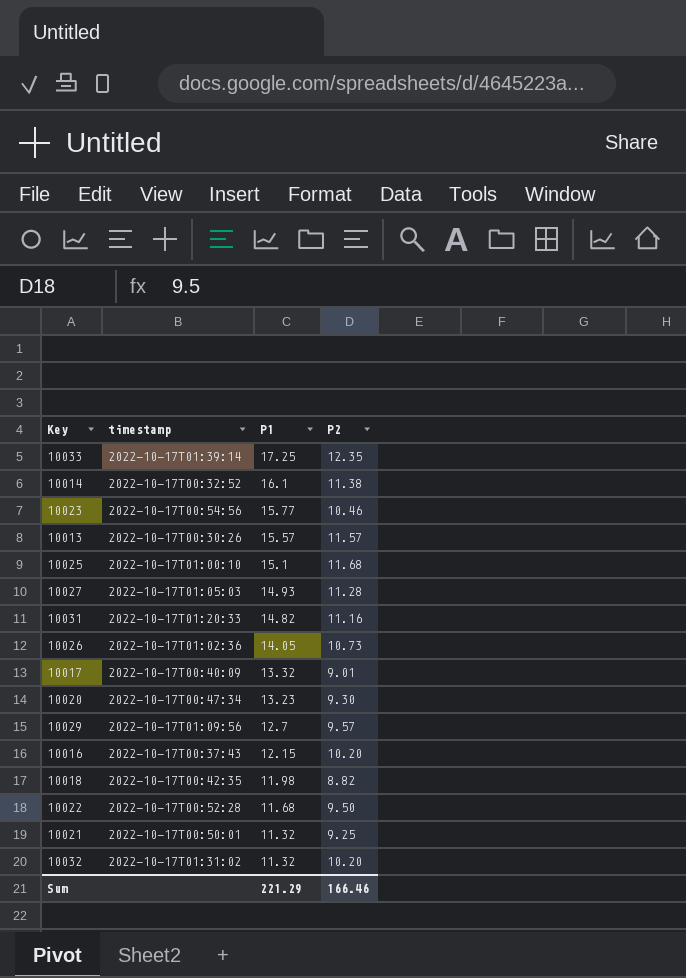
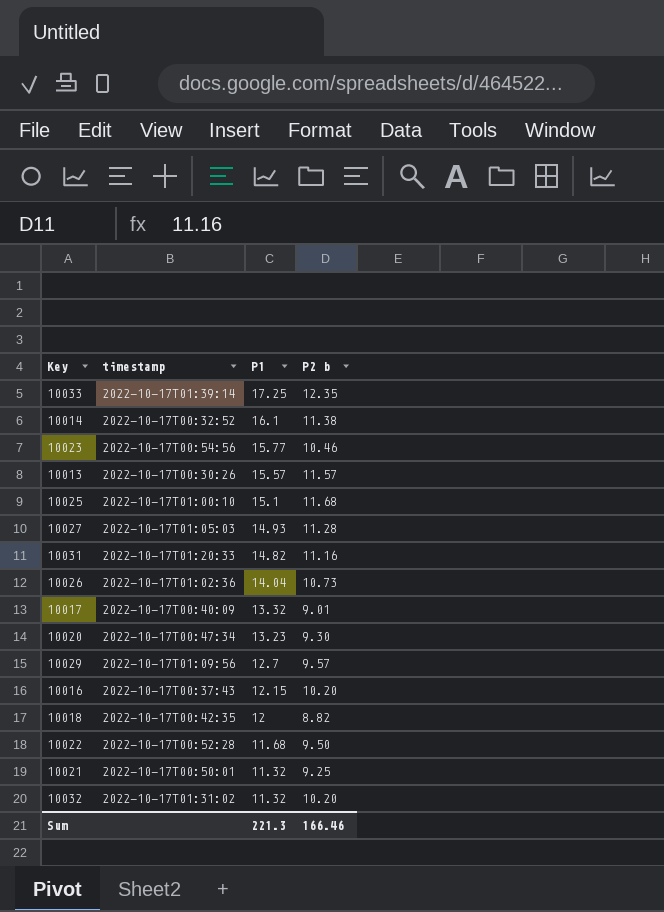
column name: P2 -> P2 b
10026 | P1: 14.05 -> 14.04
10018 | P1: 11.98 -> 12
Sum | P1: 221.29 -> 221.3

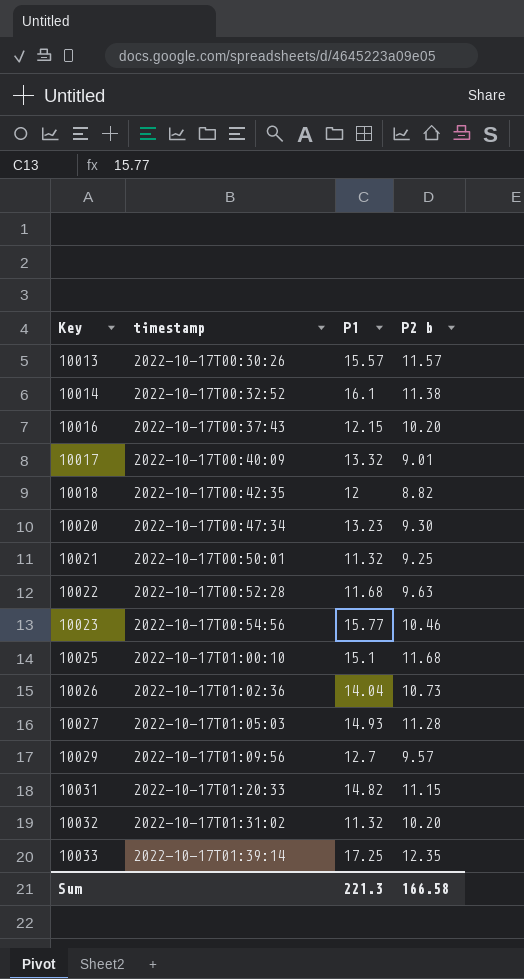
row order: P1 descending -> Key ascending
10022 | P2 b: 9.50 -> 9.63
10031 | P2 b: 11.16 -> 11.15
Sum | P2 b: 166.46 -> 166.58

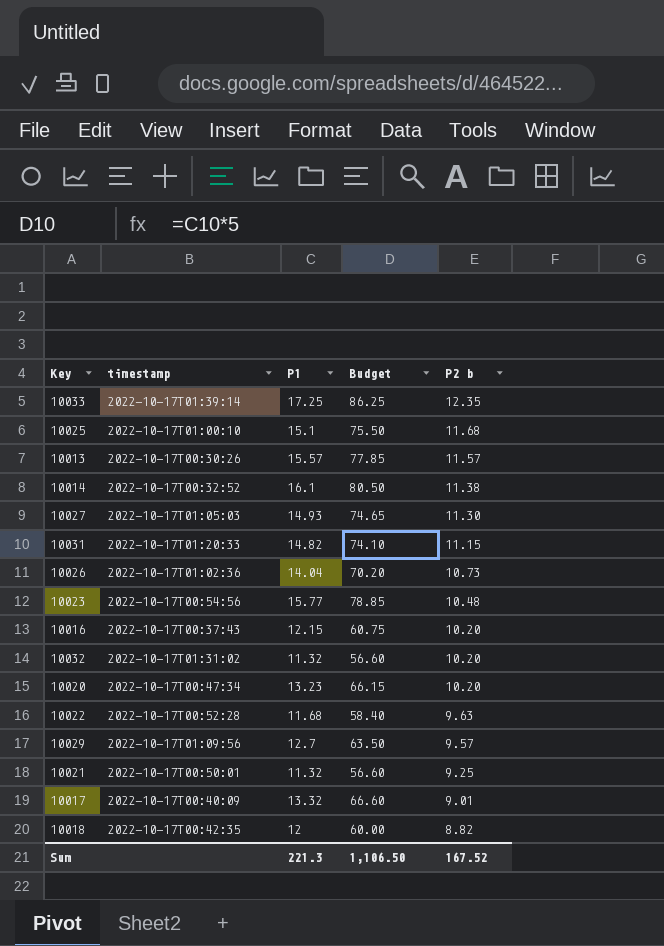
row order: Key ascending -> P2 b descending
column Budget | formula: none -> [P1] * 5
10027 | P2 b: 11.28 -> 11.30
10023 | P2 b: 10.46 -> 10.48
10020 | P2 b: 9.30 -> 10.20
Sum | P2 b: 166.58 -> 167.52

